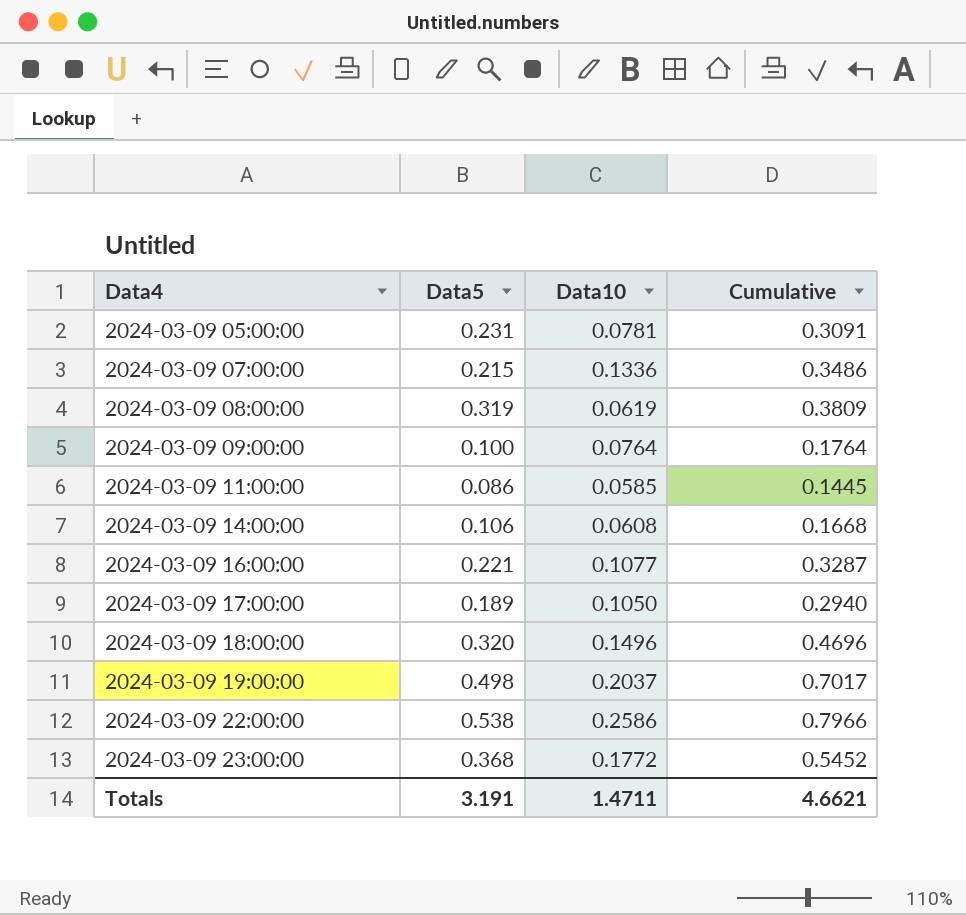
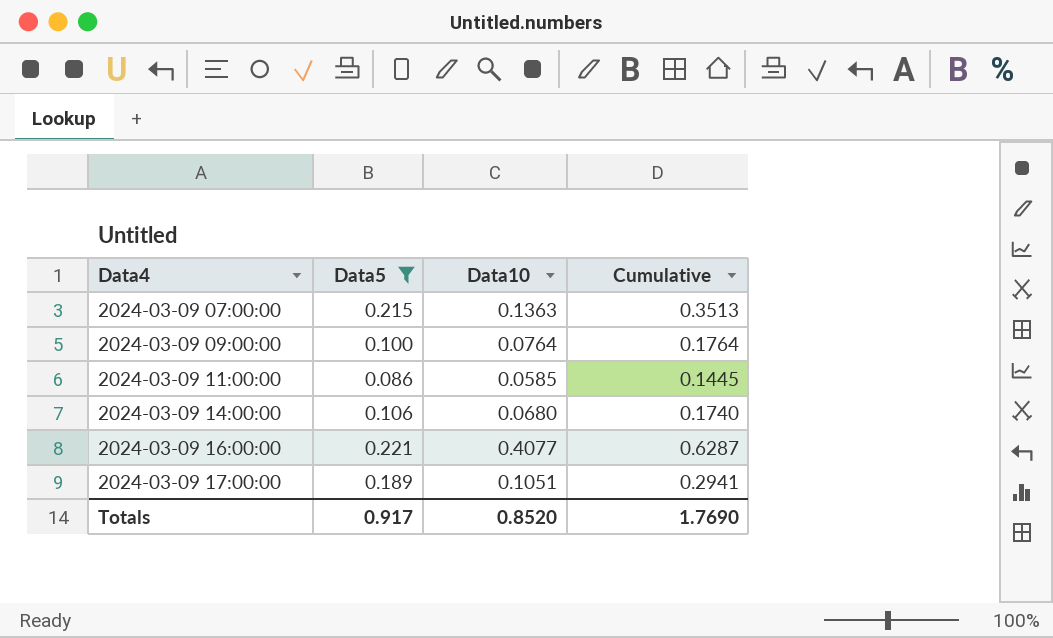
filter: none -> Data5 <= 0.221
2024-03-09 07:00:00 | Data10: 0.1336 -> 0.1363
2024-03-09 07:00:00 | Cumulative: 0.3486 -> 0.3513
2024-03-09 14:00:00 | Data10: 0.0608 -> 0.0680
2024-03-09 14:00:00 | Cumulative: 0.1668 -> 0.1740
2024-03-09 16:00:00 | Data10: 0.1077 -> 0.4077
2024-03-09 16:00:00 | Cumulative: 0.3287 -> 0.6287
2024-03-09 17:00:00 | Data10: 0.1050 -> 0.1051
2024-03-09 17:00:00 | Cumulative: 0.2940 -> 0.2941
Totals | Data5: 3.191 -> 0.917
Totals | Data10: 1.4711 -> 0.8520
Totals | Cumulative: 4.6621 -> 1.7690

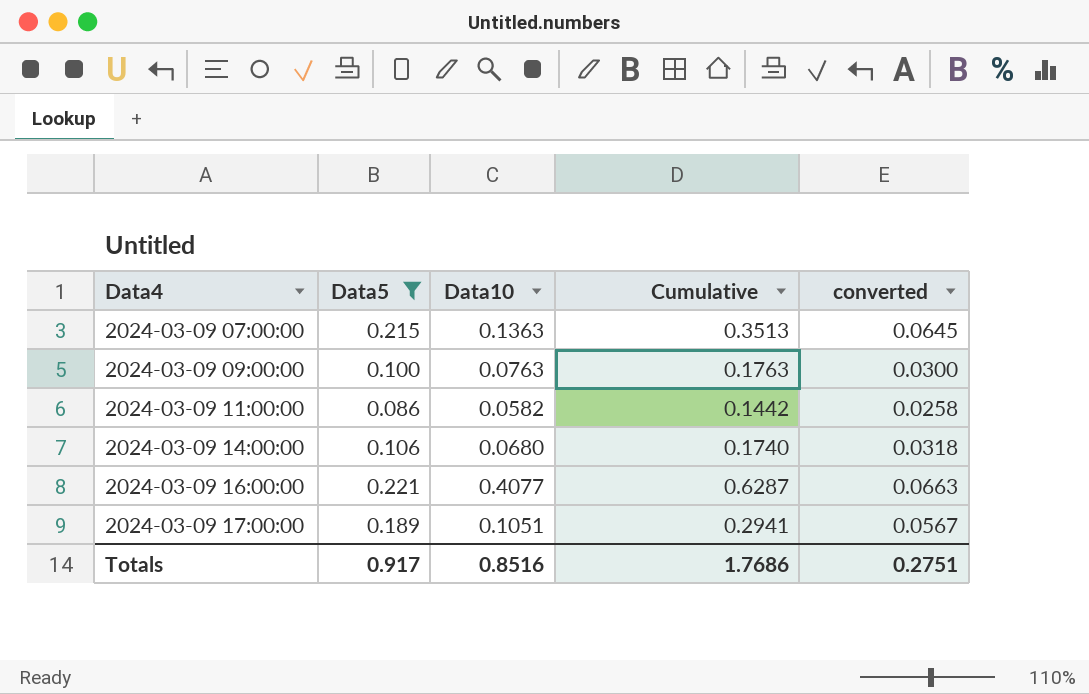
column converted | formula: none -> [Data5] * 0.3
2024-03-09 09:00:00 | Data10: 0.0764 -> 0.0763
2024-03-09 09:00:00 | Cumulative: 0.1764 -> 0.1763
2024-03-09 11:00:00 | Data10: 0.0585 -> 0.0582
2024-03-09 11:00:00 | Cumulative: 0.1445 -> 0.1442
Totals | Data10: 0.8520 -> 0.8516
Totals | Cumulative: 1.7690 -> 1.7686

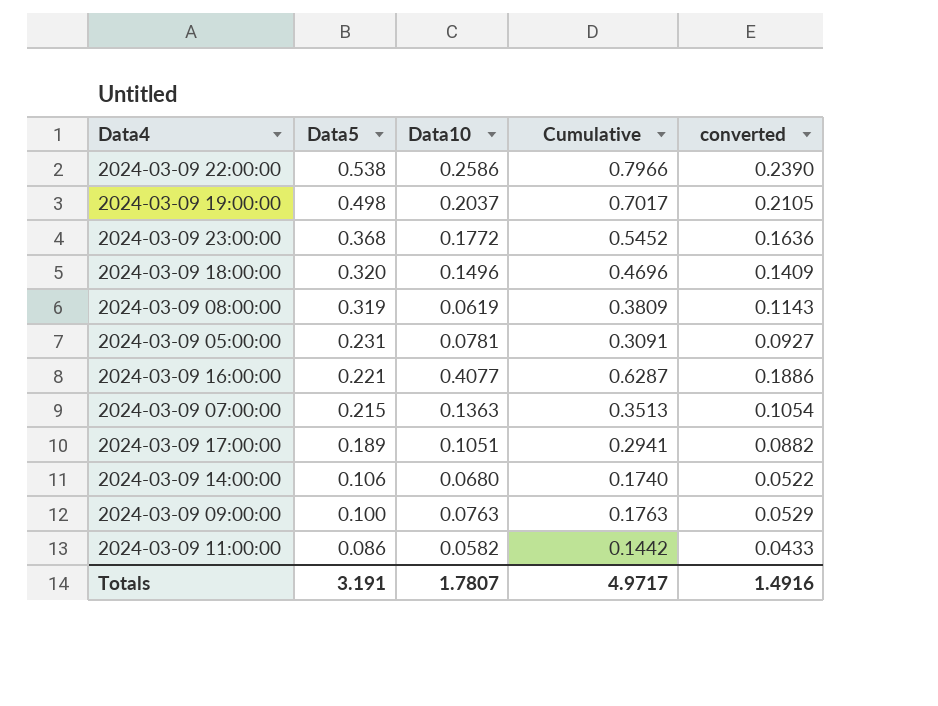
filter: Data5 <= 0.221 -> none
row order: Data4 ascending -> Data5 descending
column converted | formula: [Data5] * 0.3 -> [Cumulative] * 0.3
Totals | Data5: 0.917 -> 3.191
Totals | Data10: 0.8516 -> 1.7807
Totals | Cumulative: 1.7686 -> 4.9717
Totals | converted: 0.2751 -> 1.4916

